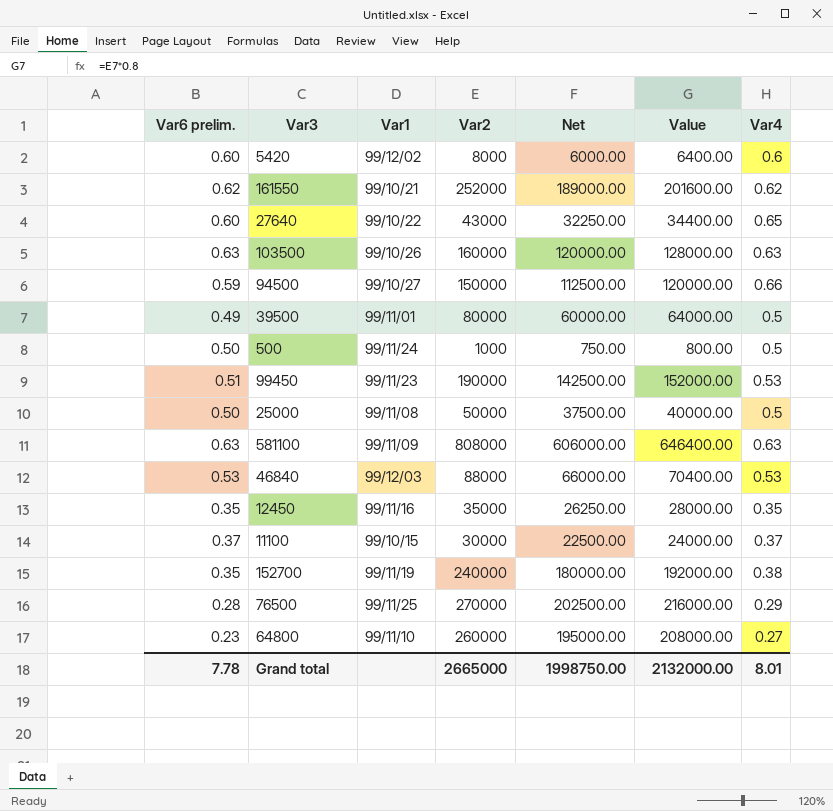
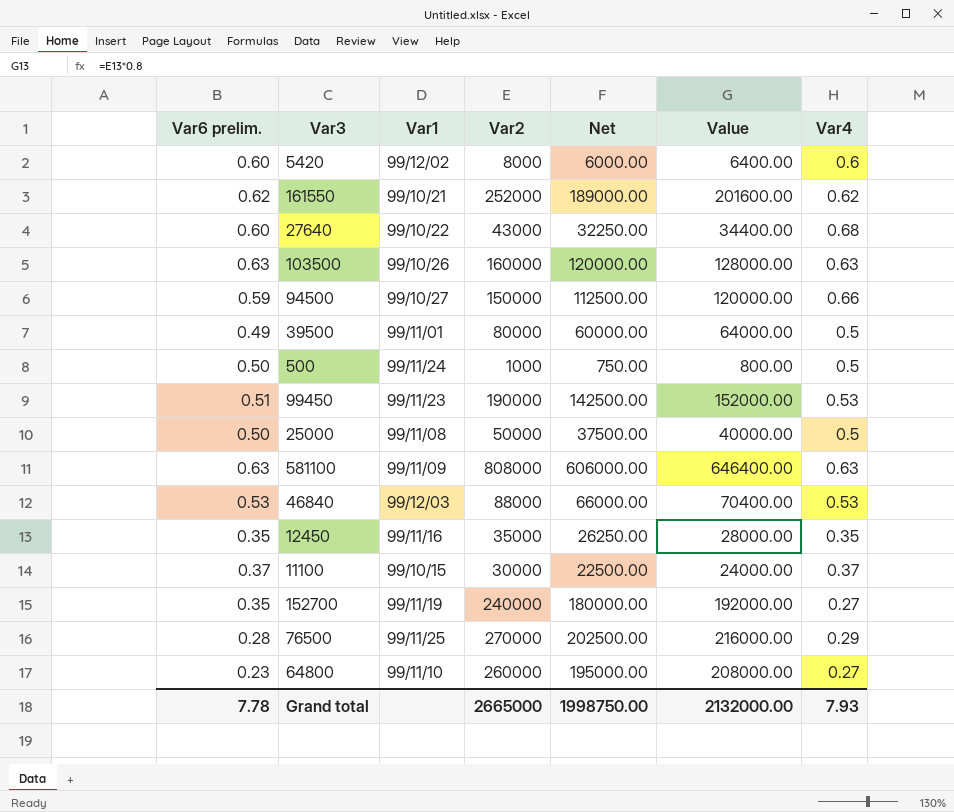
27640 | Var4: 0.65 -> 0.68
152700 | Var4: 0.38 -> 0.27
Grand total | Var4: 8.01 -> 7.93

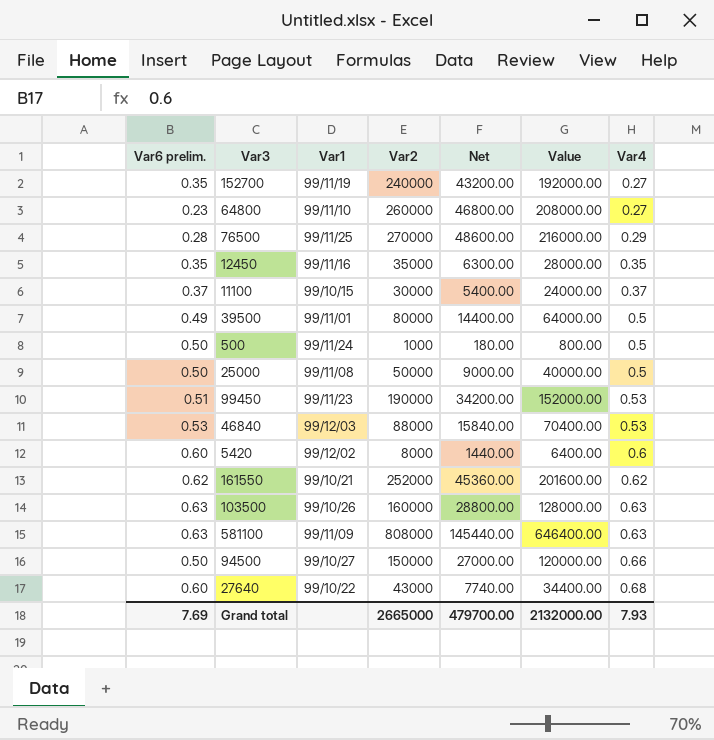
row order: none -> Var4 ascending
column Net | formula: [Var2] * 0.75 -> [Var2] * 0.18
94500 | Var6 prelim.: 0.59 -> 0.50
Grand total | Var6 prelim.: 7.78 -> 7.69
Grand total | Net: 1998750.00 -> 479700.00

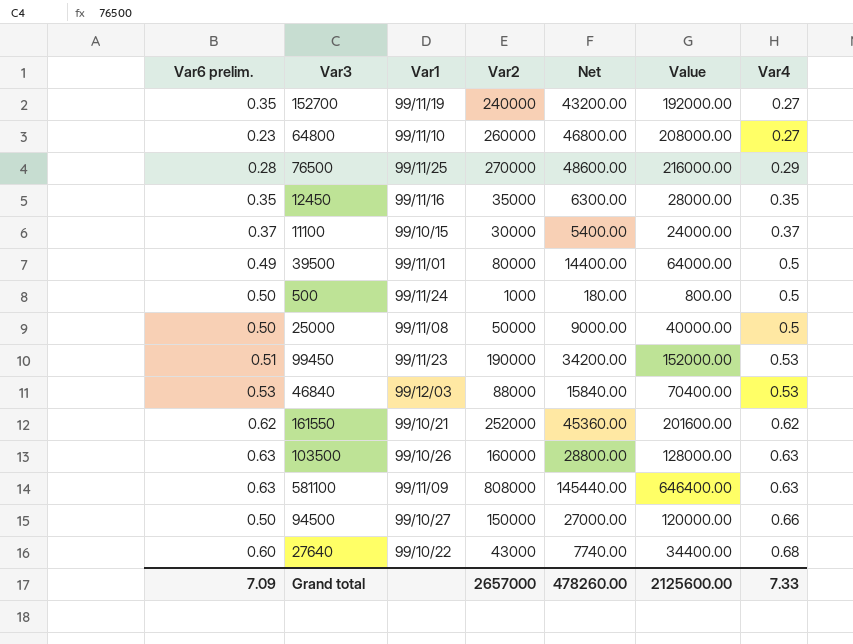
row 5420: 0.60 | 99/12/02 | 8000 | 1440.00 | 6400.00 | 0.6 -> none
Grand total | Var6 prelim.: 7.69 -> 7.09
Grand total | Var2: 2665000 -> 2657000
Grand total | Net: 479700.00 -> 478260.00
Grand total | Value: 2132000.00 -> 2125600.00
Grand total | Var4: 7.93 -> 7.33

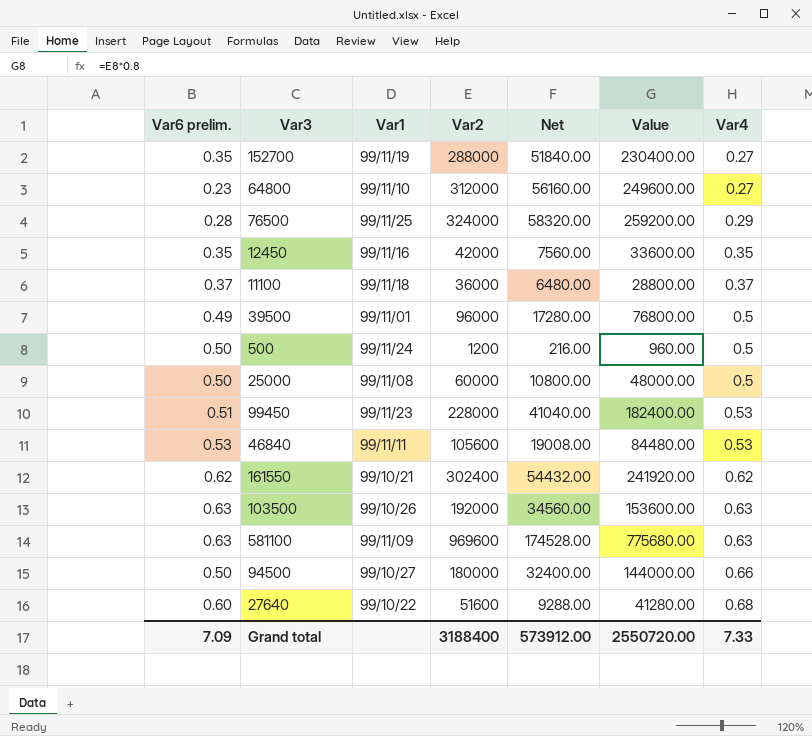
152700 | Var2: 240000 -> 288000
152700 | Net: 43200.00 -> 51840.00
152700 | Value: 192000.00 -> 230400.00
64800 | Var2: 260000 -> 312000
64800 | Net: 46800.00 -> 56160.00
64800 | Value: 208000.00 -> 249600.00
76500 | Var2: 270000 -> 324000
76500 | Net: 48600.00 -> 58320.00
76500 | Value: 216000.00 -> 259200.00
12450 | Var2: 35000 -> 42000
12450 | Net: 6300.00 -> 7560.00
12450 | Value: 28000.00 -> 33600.00
11100 | Var1: 99/10/15 -> 99/11/18
11100 | Var2: 30000 -> 36000
11100 | Net: 5400.00 -> 6480.00
11100 | Value: 24000.00 -> 28800.00
39500 | Var2: 80000 -> 96000
39500 | Net: 14400.00 -> 17280.00
39500 | Value: 64000.00 -> 76800.00
500 | Var2: 1000 -> 1200
500 | Net: 180.00 -> 216.00
500 | Value: 800.00 -> 960.00
25000 | Var2: 50000 -> 60000
25000 | Net: 9000.00 -> 10800.00
25000 | Value: 40000.00 -> 48000.00
99450 | Var2: 190000 -> 228000
99450 | Net: 34200.00 -> 41040.00
99450 | Value: 152000.00 -> 182400.00
46840 | Var1: 99/12/03 -> 99/11/11
46840 | Var2: 88000 -> 105600
46840 | Net: 15840.00 -> 19008.00
46840 | Value: 70400.00 -> 84480.00
161550 | Var2: 252000 -> 302400
161550 | Net: 45360.00 -> 54432.00
161550 | Value: 201600.00 -> 241920.00
103500 | Var2: 160000 -> 192000
103500 | Net: 28800.00 -> 34560.00
103500 | Value: 128000.00 -> 153600.00
581100 | Var2: 808000 -> 969600
581100 | Net: 145440.00 -> 174528.00
581100 | Value: 646400.00 -> 775680.00
94500 | Var2: 150000 -> 180000
94500 | Net: 27000.00 -> 32400.00
94500 | Value: 120000.00 -> 144000.00
27640 | Var2: 43000 -> 51600
27640 | Net: 7740.00 -> 9288.00
27640 | Value: 34400.00 -> 41280.00
Grand total | Var2: 2657000 -> 3188400
Grand total | Net: 478260.00 -> 573912.00
Grand total | Value: 2125600.00 -> 2550720.00

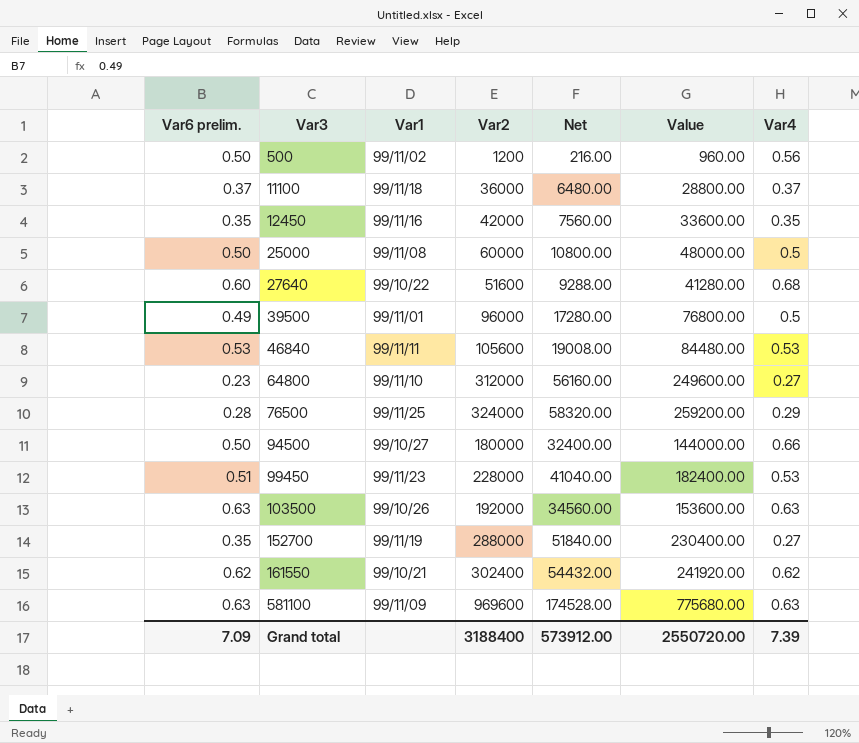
row order: Var4 ascending -> Var3 ascending
500 | Var1: 99/11/24 -> 99/11/02
500 | Var4: 0.5 -> 0.56
Grand total | Var4: 7.33 -> 7.39

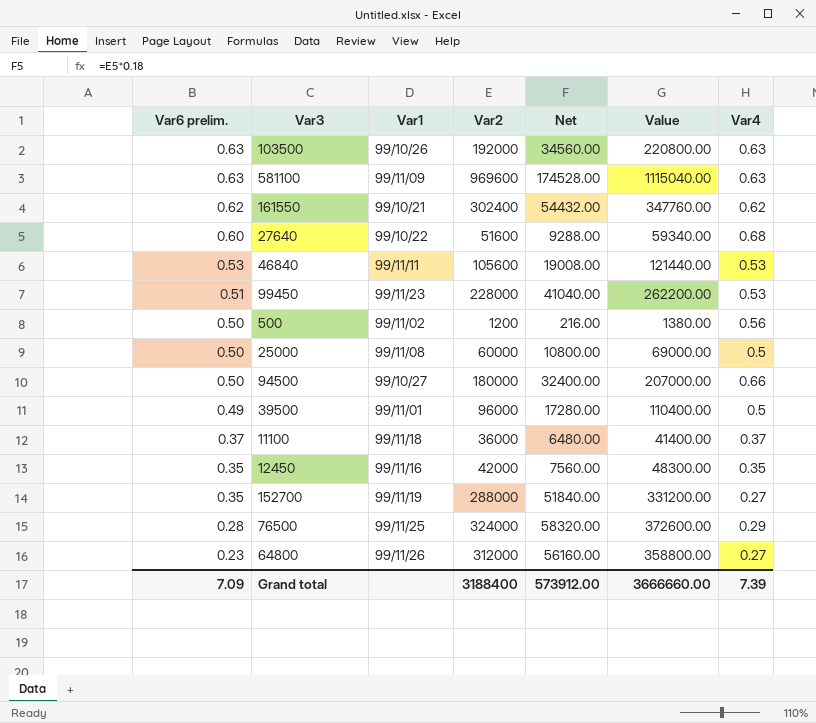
row order: Var3 ascending -> Var6 prelim. descending
column Value | formula: [Var2] * 0.8 -> [Var2] * 1.15
64800 | Var1: 99/11/10 -> 99/11/26
Grand total | Value: 2550720.00 -> 3666660.00

